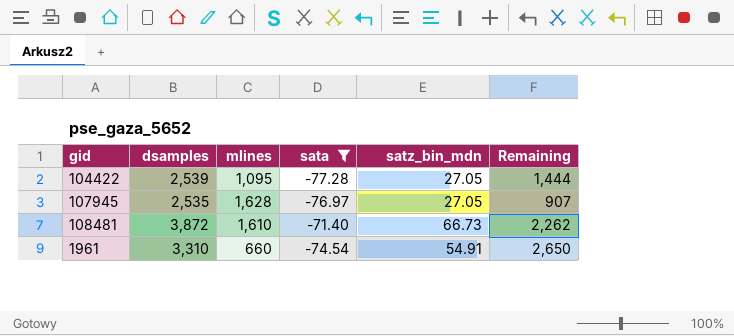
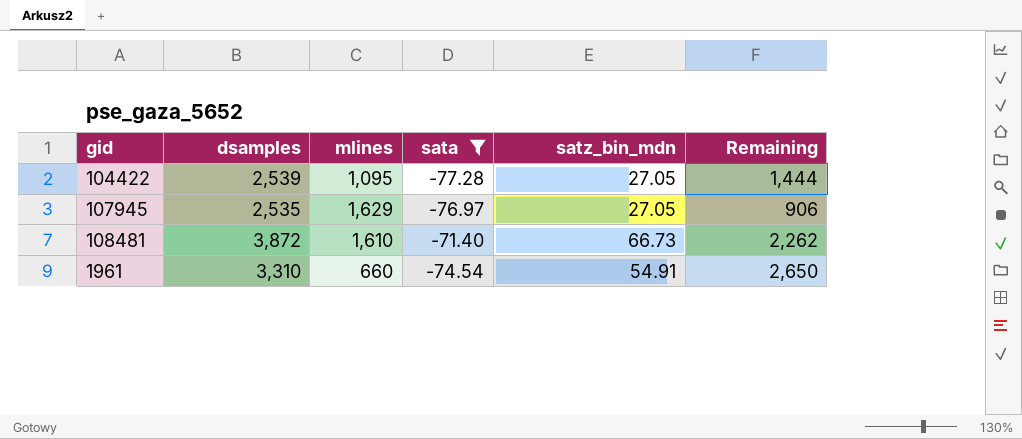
107945 | mlines: 1,628 -> 1,629
107945 | Remaining: 907 -> 906

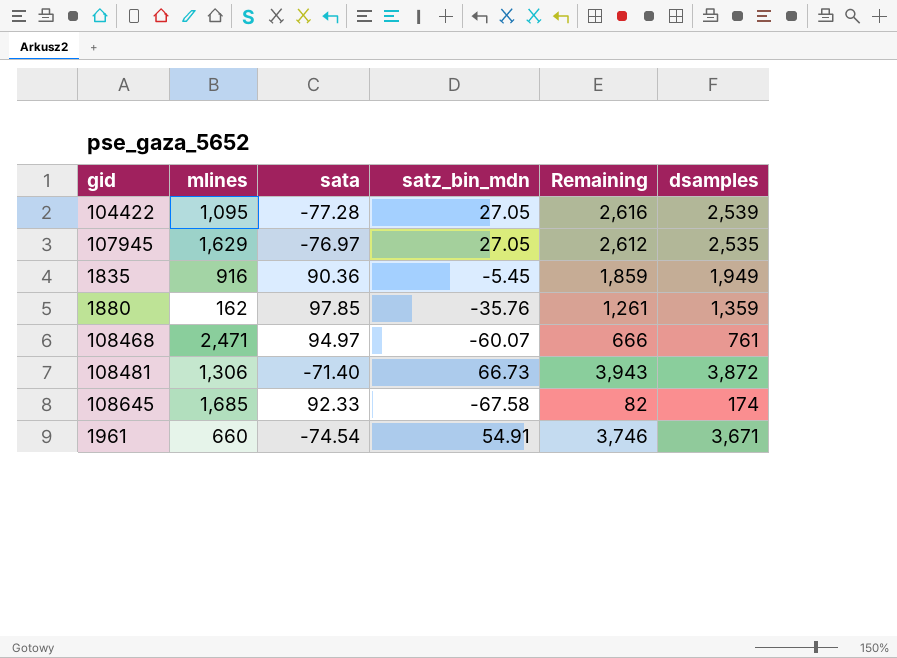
filter: sata <= -71.40 -> none
column Remaining | formula: [dsamples] - [mlines] -> [dsamples] - [sata]
column dsamples | position: 2 -> 6
108481 | mlines: 1,610 -> 1,306
1961 | dsamples: 3,310 -> 3,671

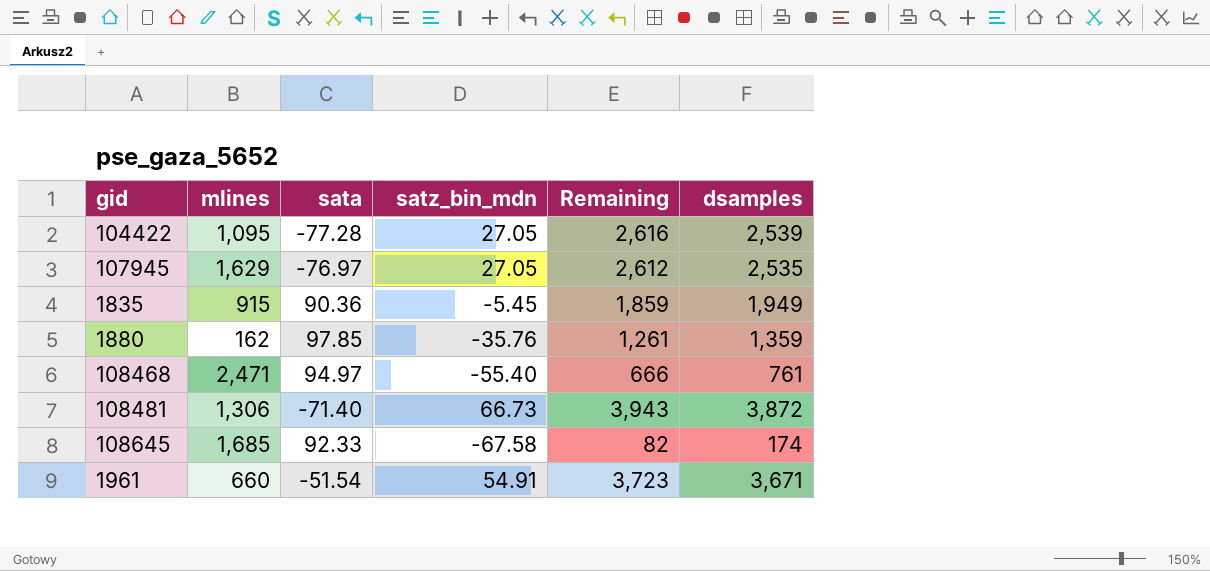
1835 | mlines: 916 -> 915
108468 | satz_bin_mdn: -60.07 -> -55.40
1961 | sata: -74.54 -> -51.54
1961 | Remaining: 3,746 -> 3,723

